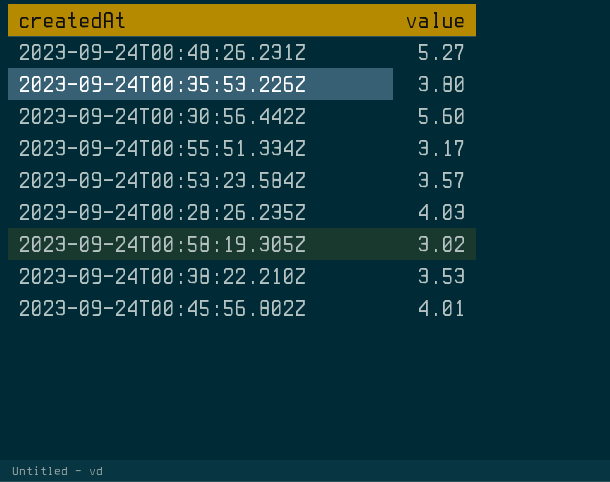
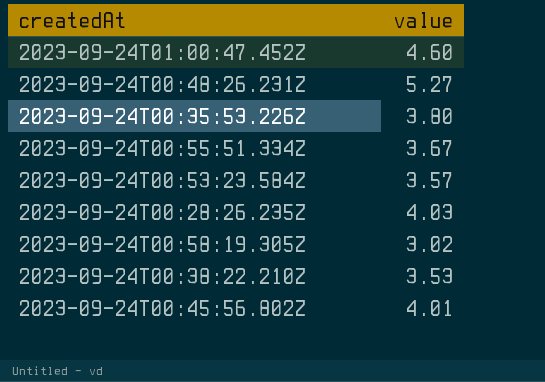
row 2023-09-24T00:30:56.442Z: 5.60 -> none
row 2023-09-24T01:00:47.452Z: none -> 4.60
2023-09-24T00:55:51.334Z | value: 3.17 -> 3.67

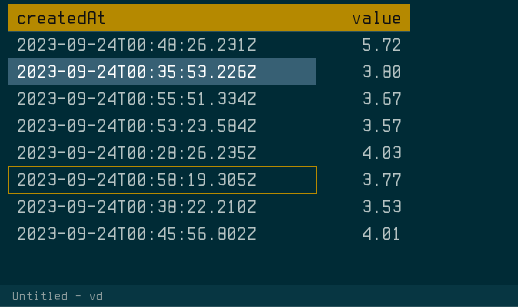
row 2023-09-24T01:00:47.452Z: 4.60 -> none
2023-09-24T00:48:26.231Z | value: 5.27 -> 5.72
2023-09-24T00:58:19.305Z | value: 3.02 -> 3.77

